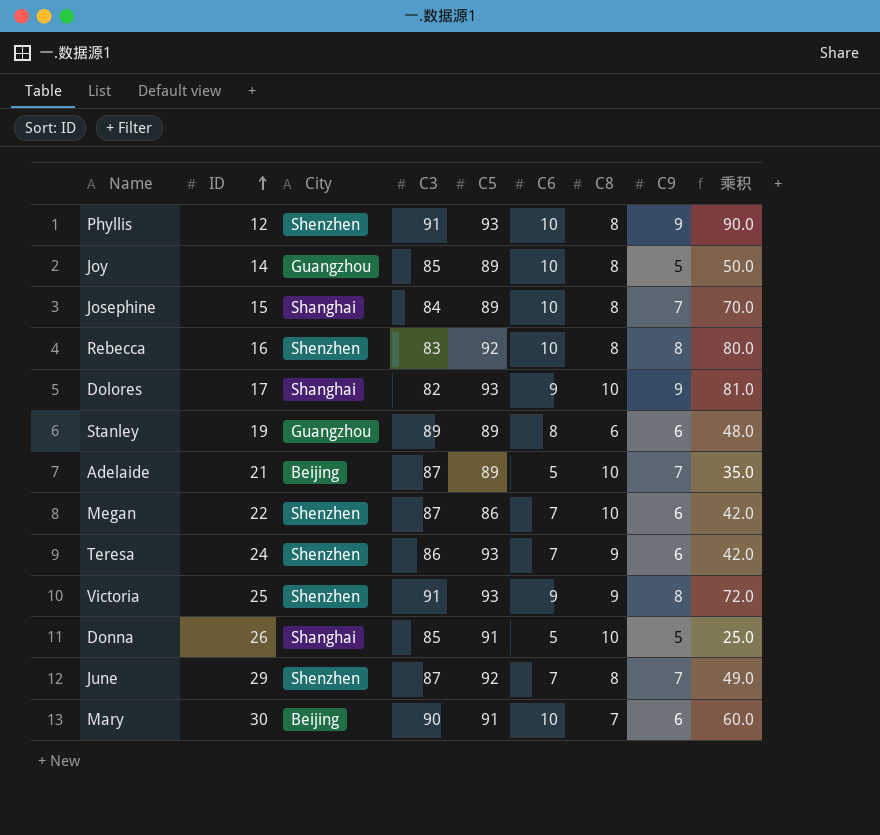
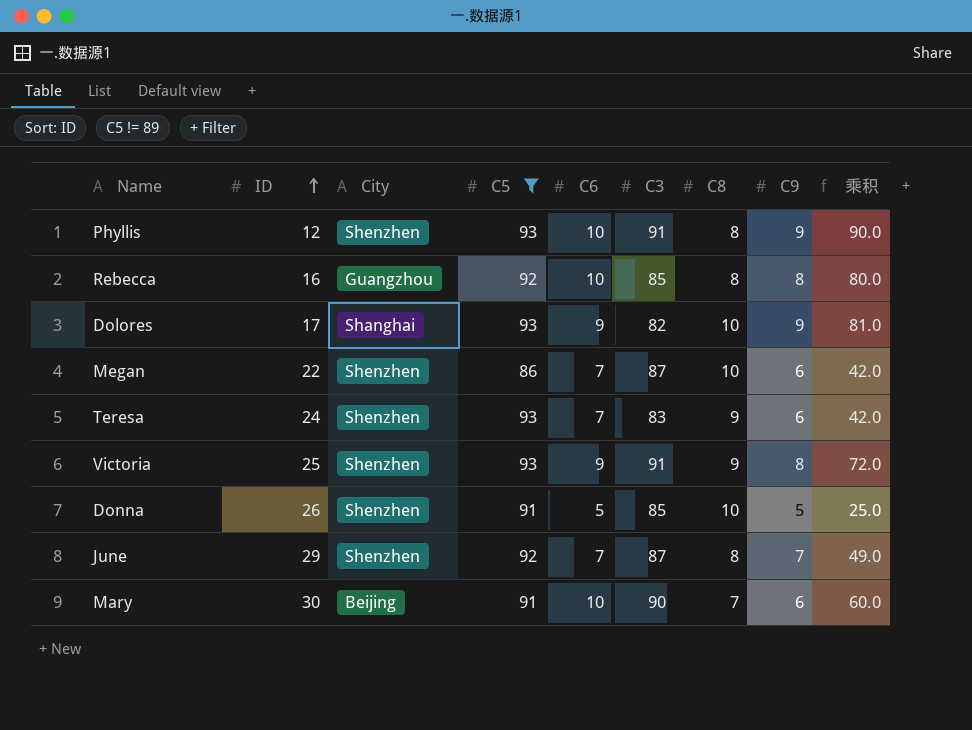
filter: none -> C5 != 89
column C3 | position: 4 -> 6
Rebecca | City: Shenzhen -> Guangzhou
Rebecca | C3: 83 -> 85
Teresa | C3: 86 -> 83
Donna | City: Shanghai -> Shenzhen

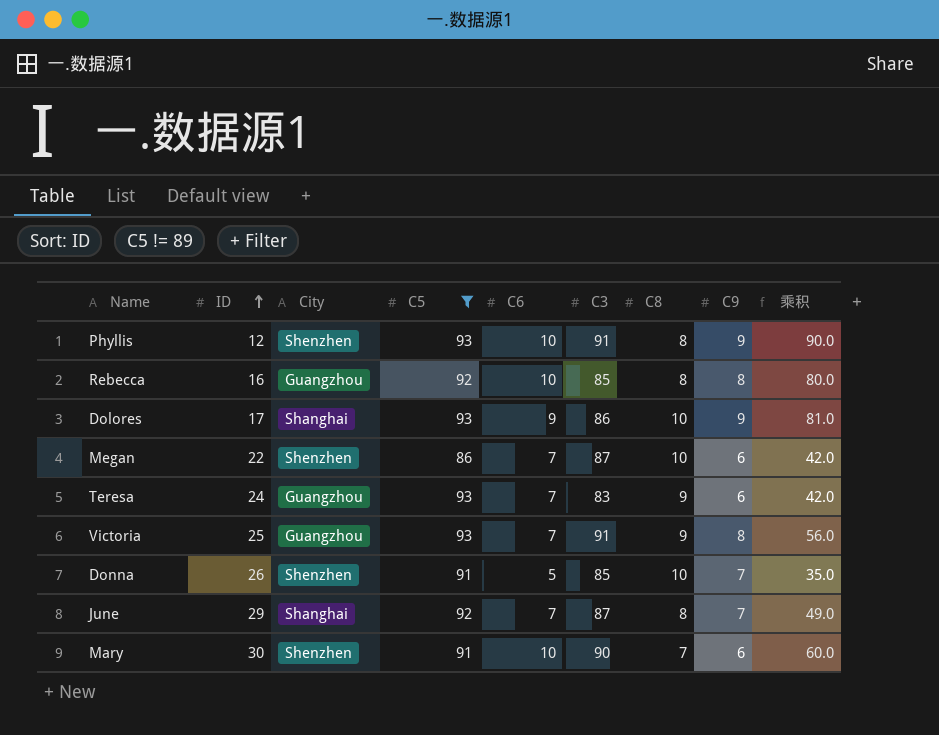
Dolores | C3: 82 -> 86
Teresa | City: Shenzhen -> Guangzhou
Victoria | City: Shenzhen -> Guangzhou
Victoria | C6: 9 -> 7
Victoria | 乘积: 72.0 -> 56.0
Donna | C9: 5 -> 7
Donna | 乘积: 25.0 -> 35.0
June | City: Shenzhen -> Shanghai
Mary | City: Beijing -> Shenzhen

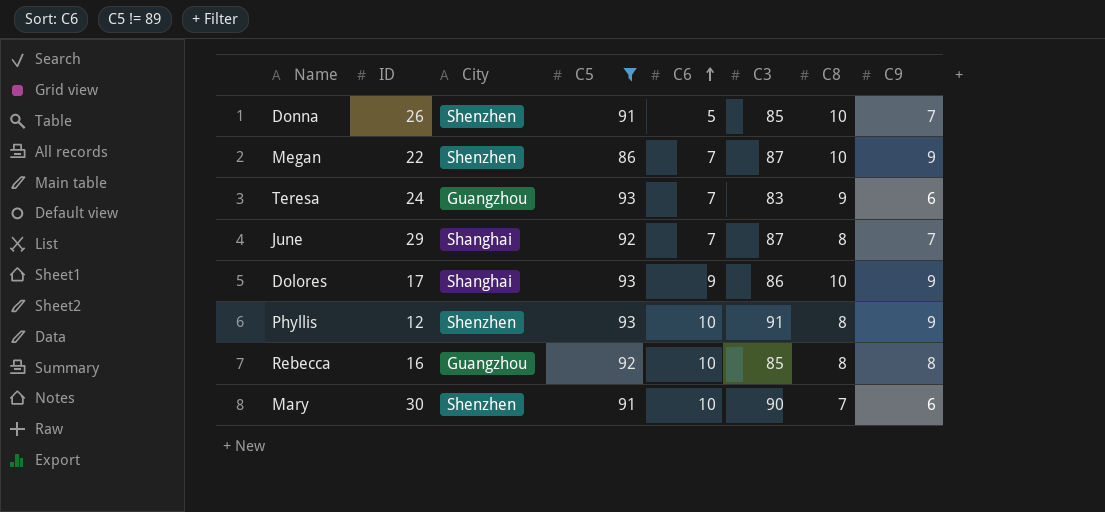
row order: ID ascending -> C6 ascending
column 乘积 | formula: [C6] * [C9] -> none
row Victoria: 25 | Guangzhou | 93 | 7 | 91 | 9 | 8 | 56.0 -> none
Megan | C9: 6 -> 9

